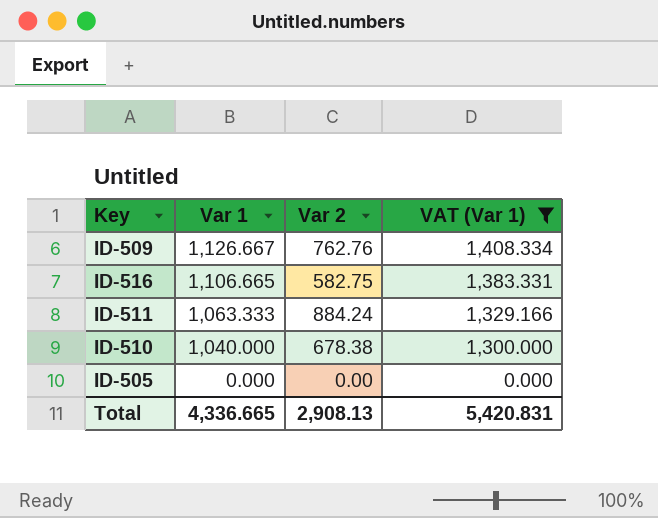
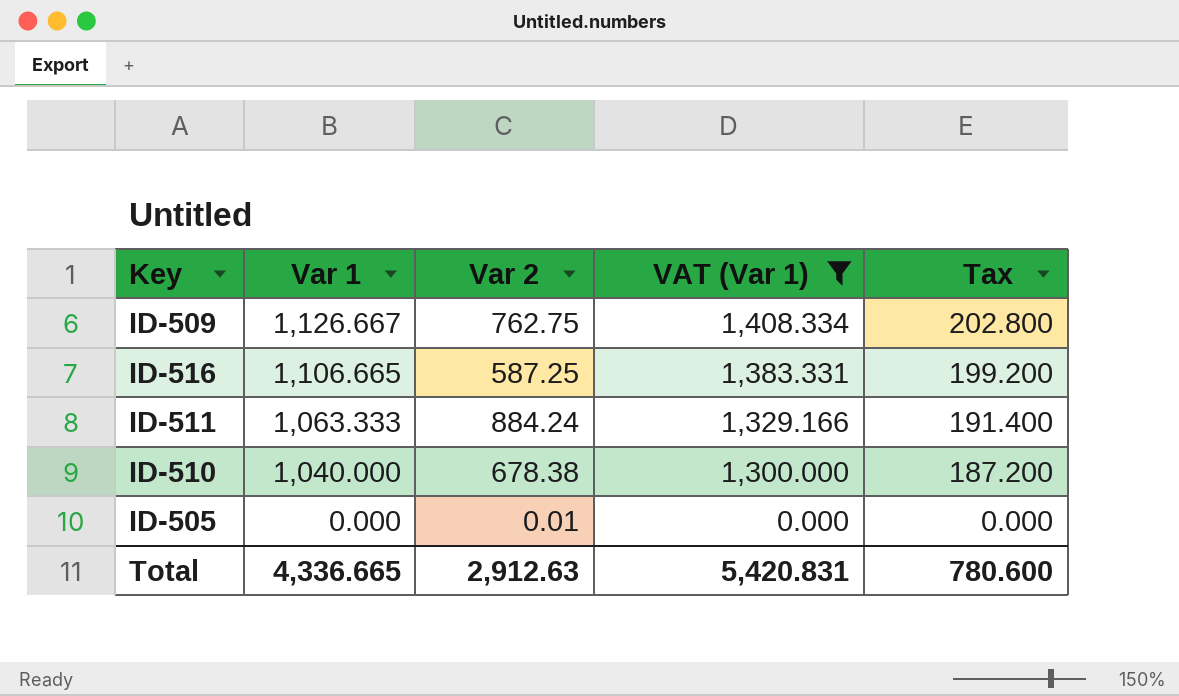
column Tax | formula: none -> [Var 1] * 0.18
ID-509 | Var 2: 762.76 -> 762.75
ID-516 | Var 2: 582.75 -> 587.25
ID-505 | Var 2: 0.00 -> 0.01
Total | Var 2: 2,908.13 -> 2,912.63

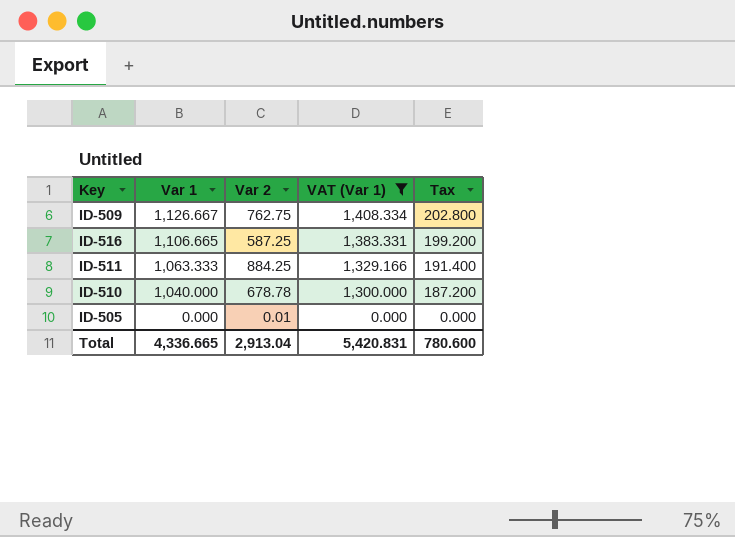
ID-511 | Var 2: 884.24 -> 884.25
ID-510 | Var 2: 678.38 -> 678.78
Total | Var 2: 2,912.63 -> 2,913.04

